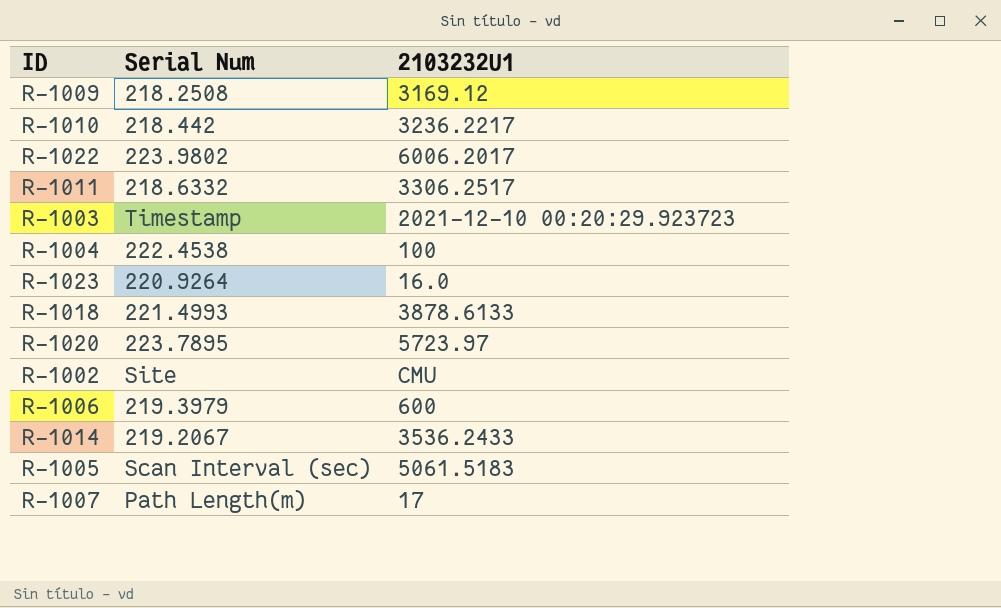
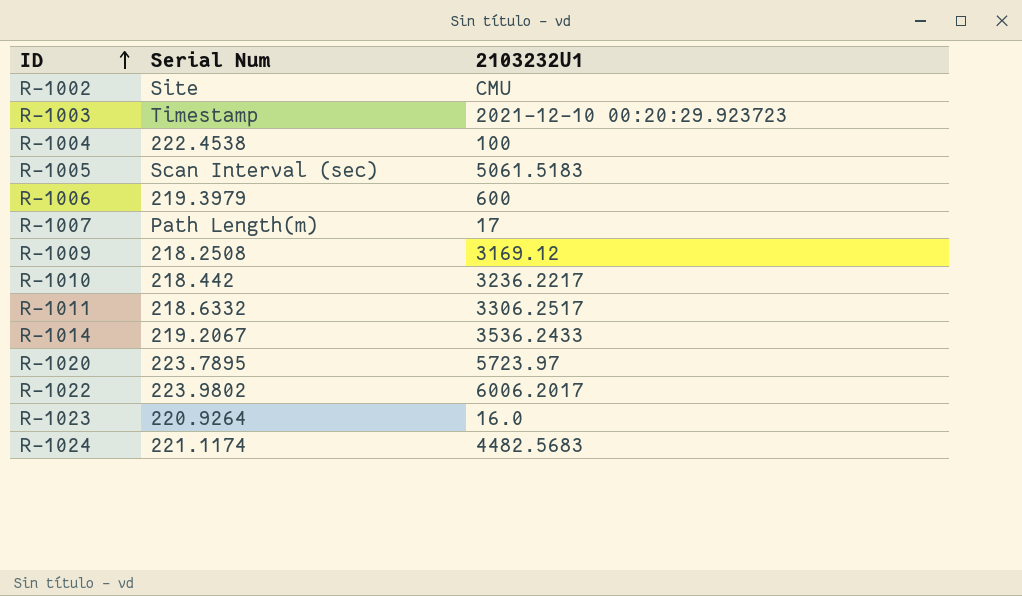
row order: none -> ID ascending
row R-1018: 221.4993 | 3878.6133 -> none
row R-1024: none -> 221.1174 | 4482.5683

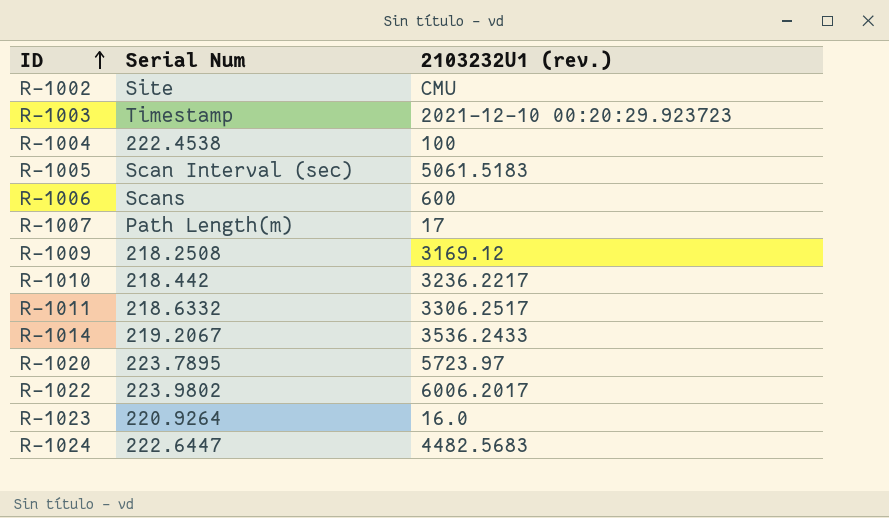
column name: 2103232U1 -> 2103232U1 (rev.)
R-1006 | Serial Num: 219.3979 -> Scans
R-1024 | Serial Num: 221.1174 -> 222.6447

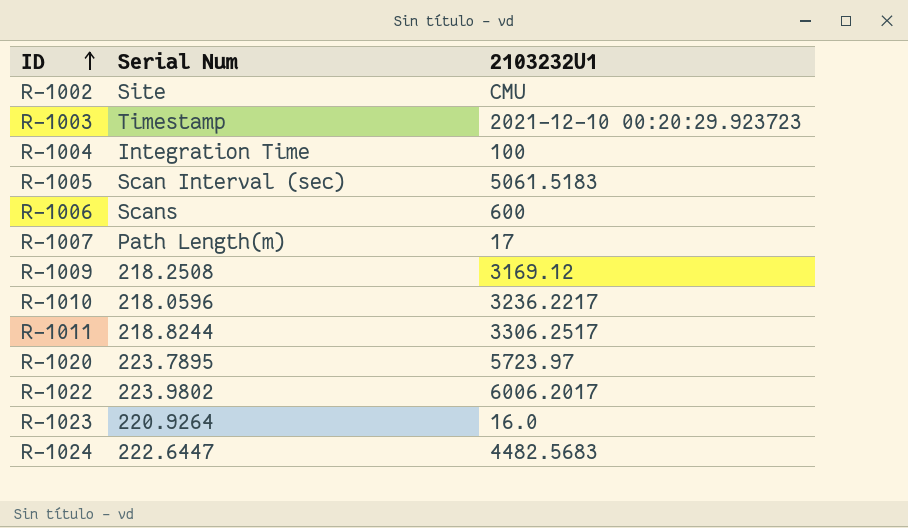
column name: 2103232U1 (rev.) -> 2103232U1
row R-1014: 219.2067 | 3536.2433 -> none
R-1004 | Serial Num: 222.4538 -> Integration Time
R-1010 | Serial Num: 218.442 -> 218.0596
R-1011 | Serial Num: 218.6332 -> 218.8244

